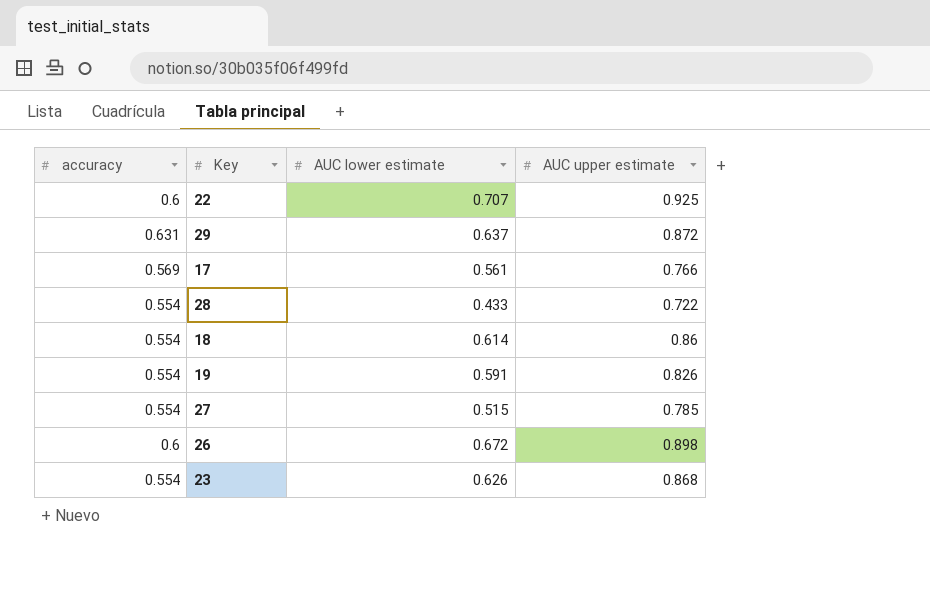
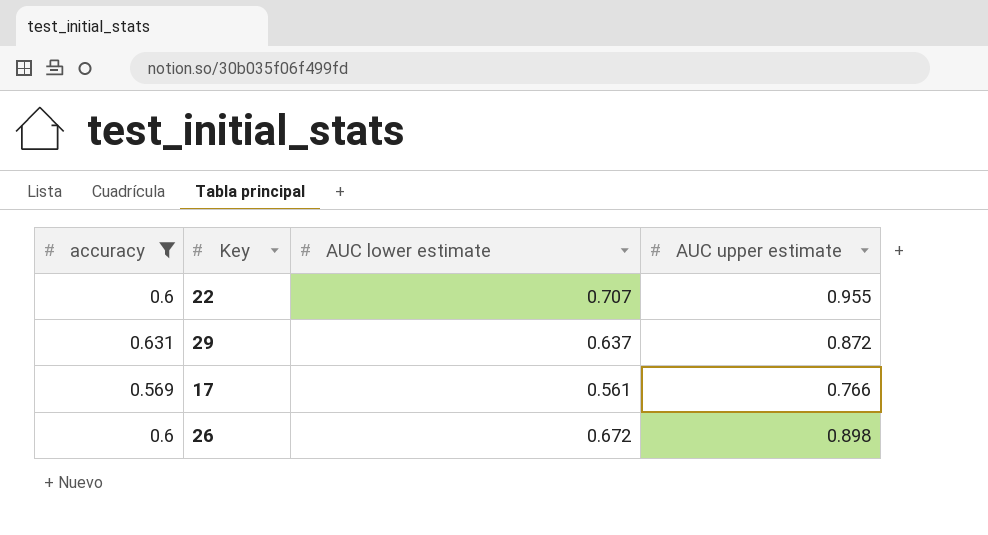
filter: none -> accuracy != 0.554
22 | AUC upper estimate: 0.925 -> 0.955

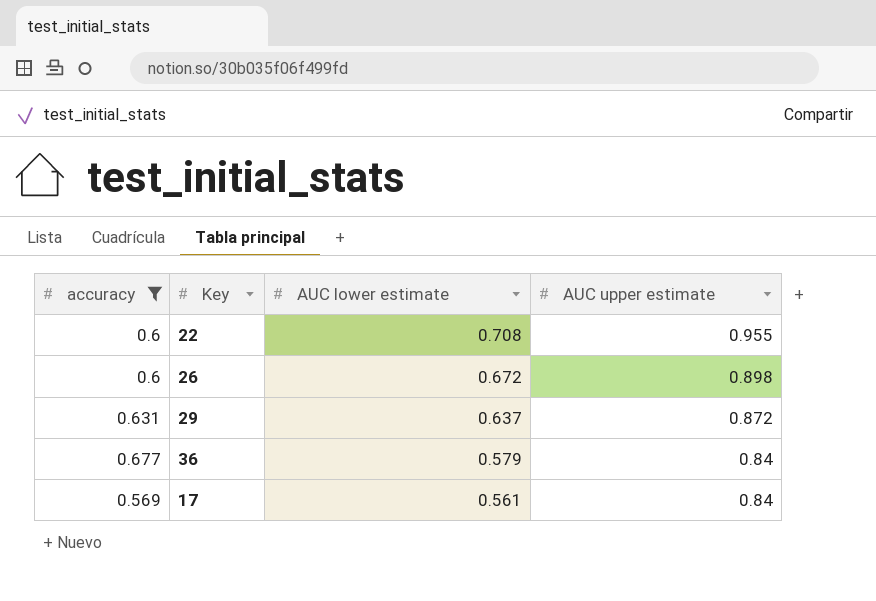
row order: none -> AUC lower estimate descending
22 | AUC lower estimate: 0.707 -> 0.708
row 36: none -> 0.677 | 0.579 | 0.84
17 | AUC upper estimate: 0.766 -> 0.84

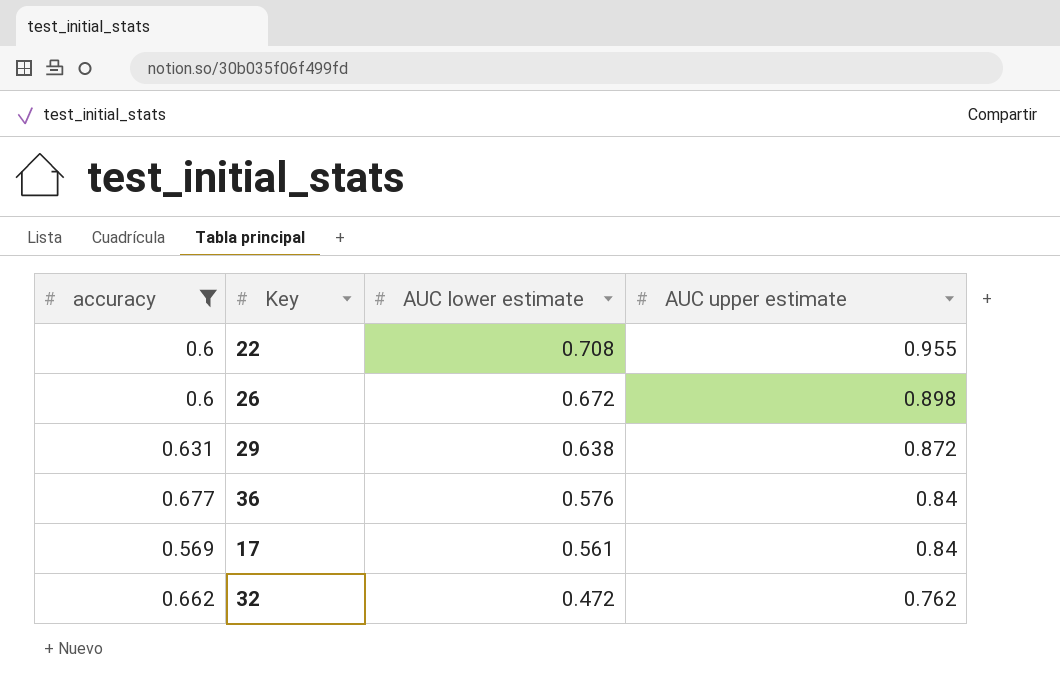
29 | AUC lower estimate: 0.637 -> 0.638
36 | AUC lower estimate: 0.579 -> 0.576
row 32: none -> 0.662 | 0.472 | 0.762

